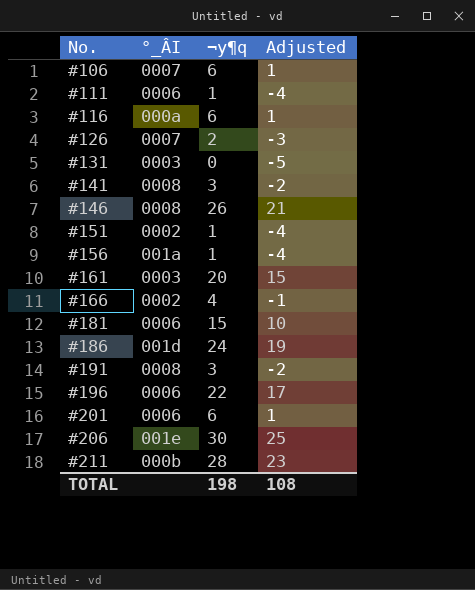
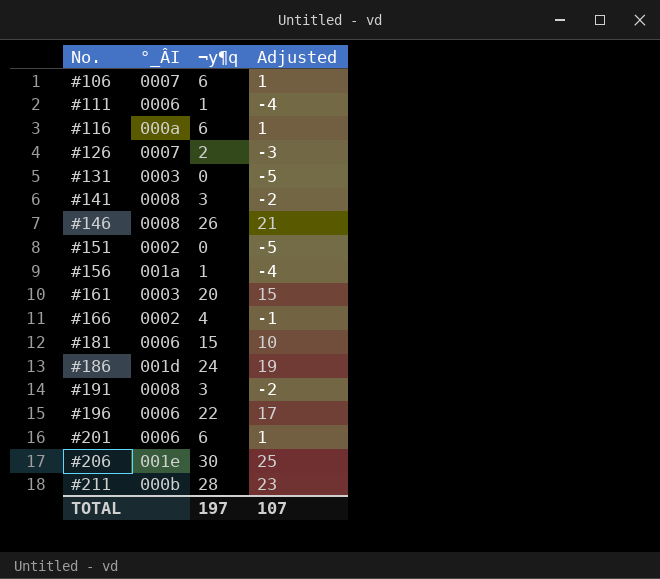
#151 | ¬y¶q: 1 -> 0
#151 | Adjusted: -4 -> -5
TOTAL | ¬y¶q: 198 -> 197
TOTAL | Adjusted: 108 -> 107

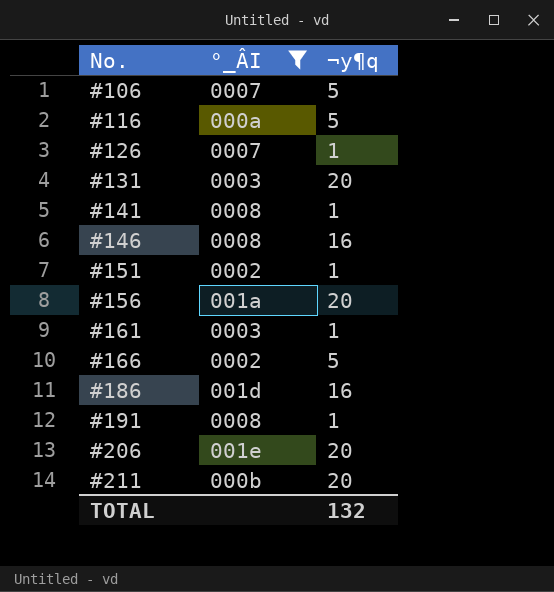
filter: none -> °_ÂI != 0006
column Adjusted | formula: [¬y¶q] - 5 -> none
#106 | ¬y¶q: 6 -> 5
#116 | ¬y¶q: 6 -> 5
#126 | ¬y¶q: 2 -> 1
#131 | ¬y¶q: 0 -> 20
#141 | ¬y¶q: 3 -> 1
#146 | ¬y¶q: 26 -> 16
#151 | ¬y¶q: 0 -> 1
#156 | ¬y¶q: 1 -> 20
#161 | ¬y¶q: 20 -> 1
#166 | ¬y¶q: 4 -> 5
#186 | ¬y¶q: 24 -> 16
#191 | ¬y¶q: 3 -> 1
#206 | ¬y¶q: 30 -> 20
#211 | ¬y¶q: 28 -> 20
TOTAL | ¬y¶q: 197 -> 132

